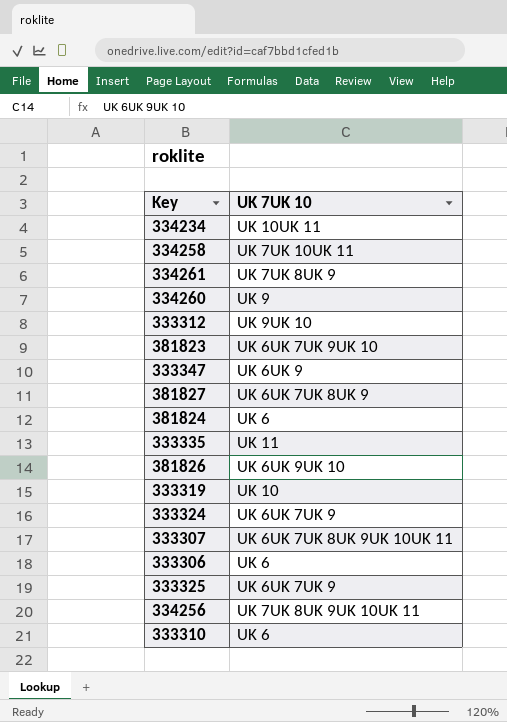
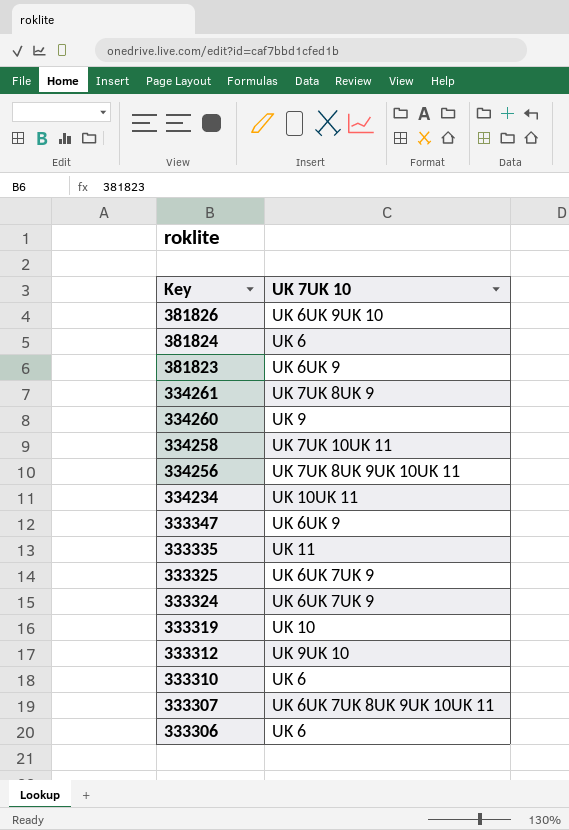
row order: none -> Key descending
row 381827: UK 6UK 7UK 8UK 9 -> none
381823 | UK 7UK 10: UK 6UK 7UK 9UK 10 -> UK 6UK 9

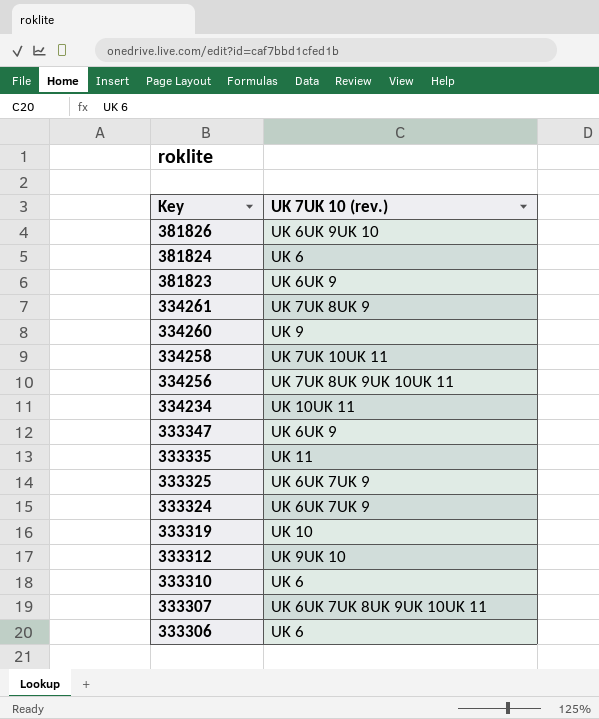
column name: UK 7UK 10 -> UK 7UK 10 (rev.)

